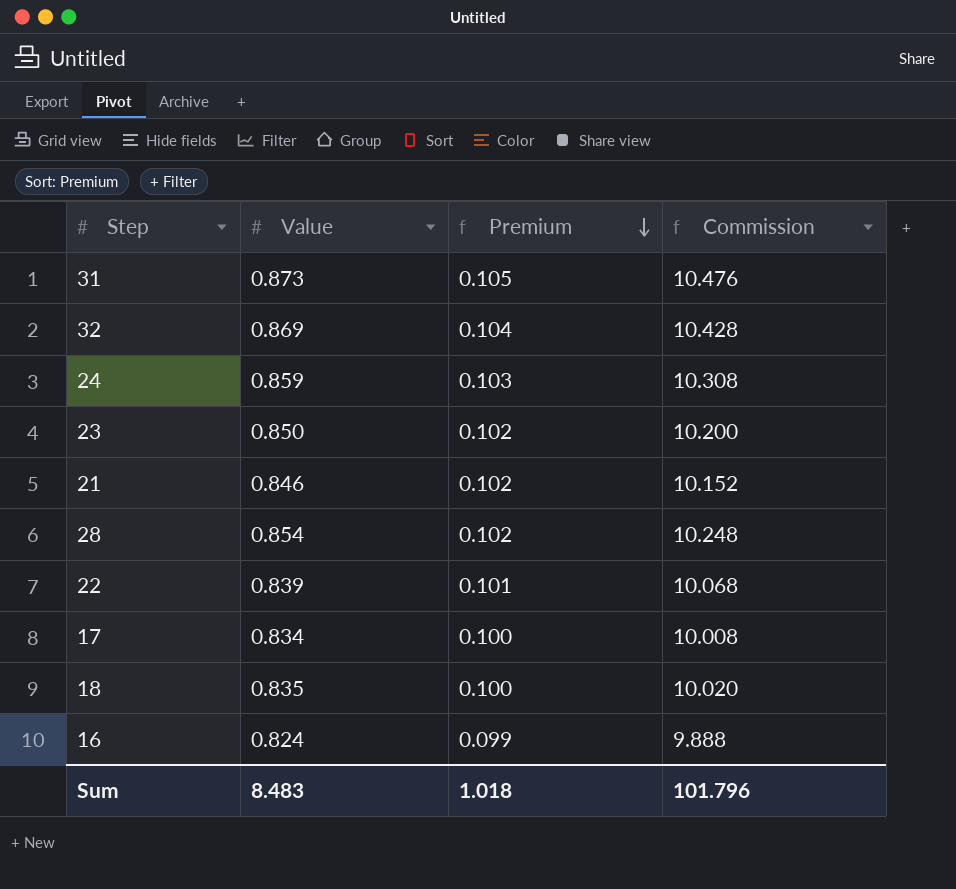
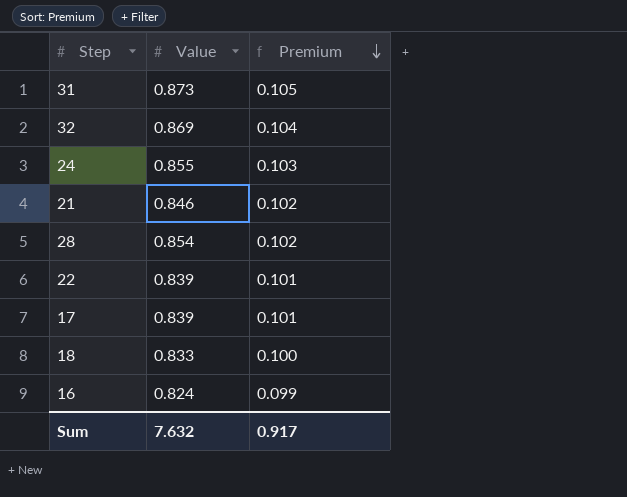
column Commission | formula: [Value] * 12 -> none
row 23: 0.850 | 0.102 | 10.200 -> none
24 | Value: 0.859 -> 0.855
17 | Value: 0.834 -> 0.839
17 | Premium: 0.100 -> 0.101
18 | Value: 0.835 -> 0.833
Sum | Value: 8.483 -> 7.632
Sum | Premium: 1.018 -> 0.917

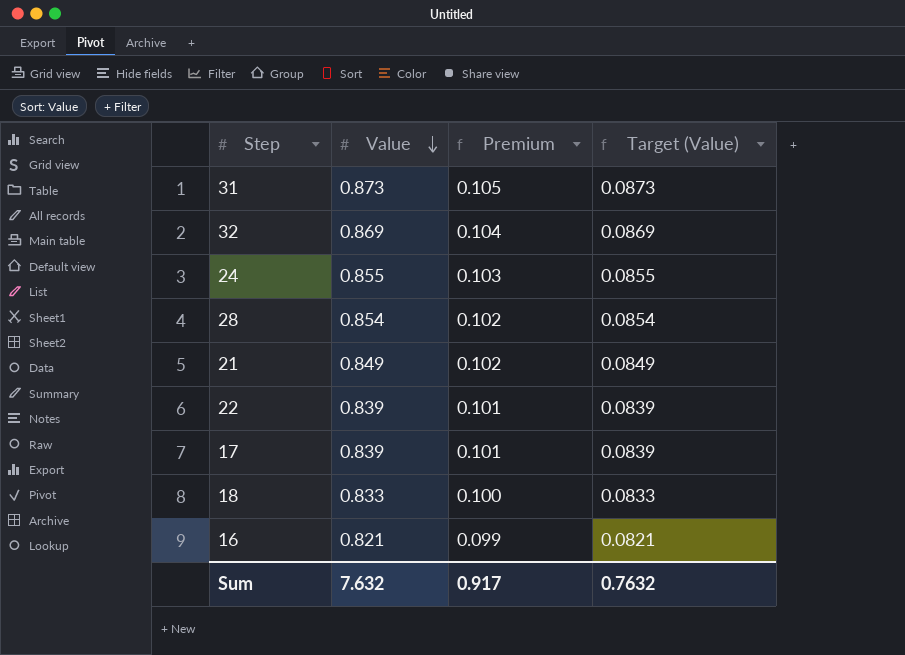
row order: Premium descending -> Value descending
column Target (Value) | formula: none -> [Value] * 0.1
21 | Value: 0.846 -> 0.849
16 | Value: 0.824 -> 0.821

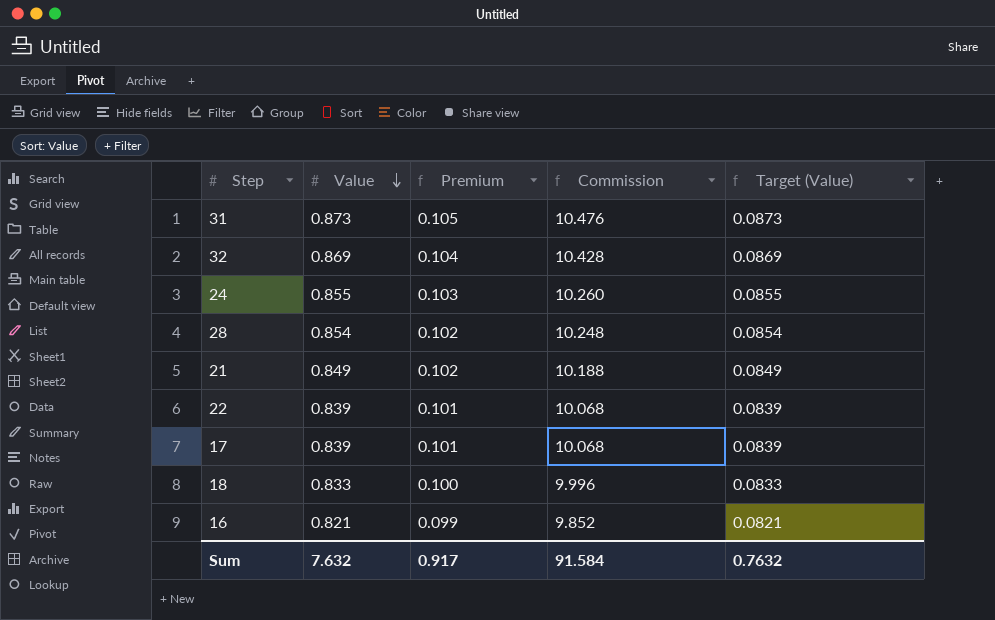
column Commission | formula: none -> [Value] * 12

